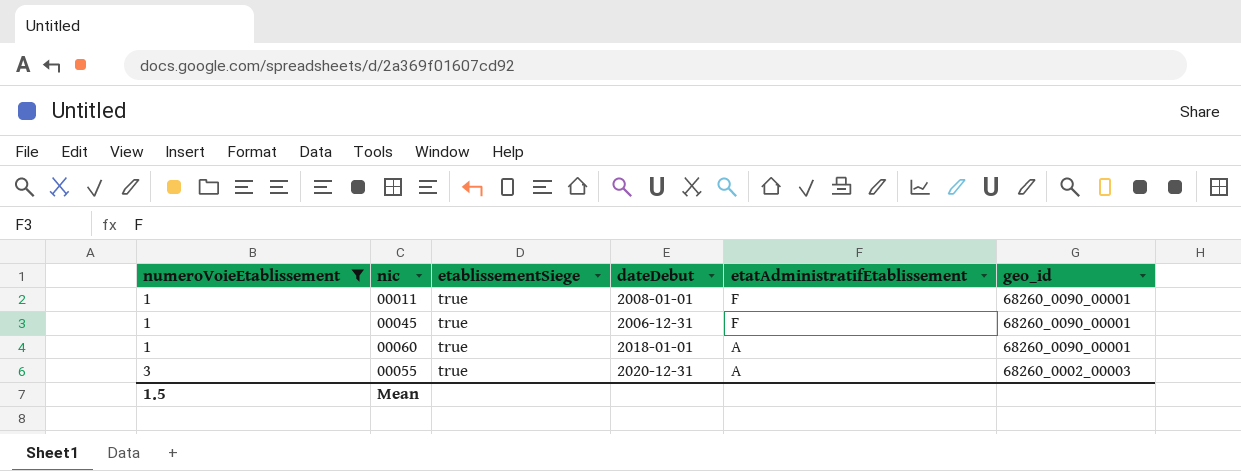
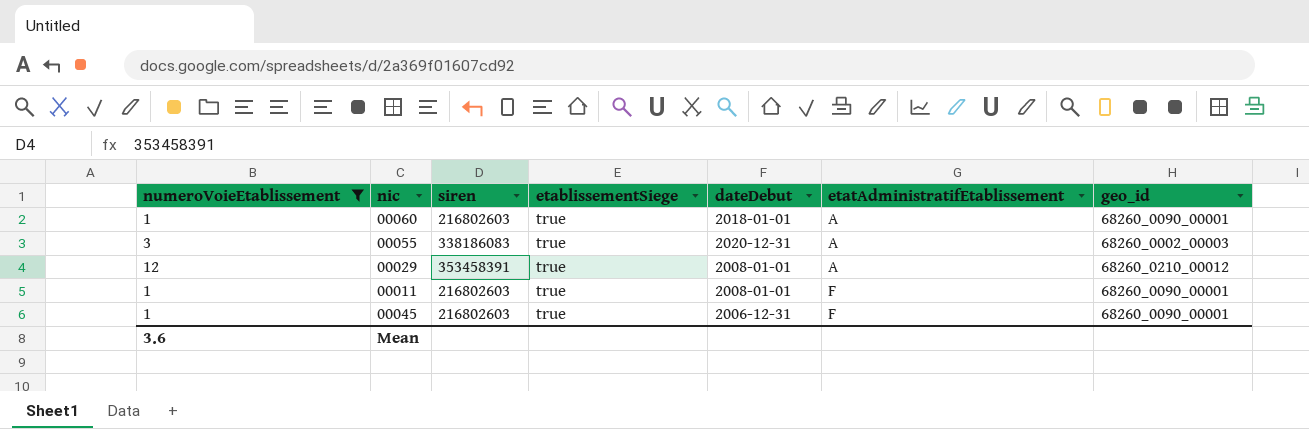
row order: numeroVoieEtablissement ascending -> etatAdministratifEtablissement ascending
column siren | position: none -> 3
row 00029: none -> 12 | 353458391 | true | 2008-01-01 | A | 68260_0210_00012
Mean | numeroVoieEtablissement: 1.5 -> 3.6

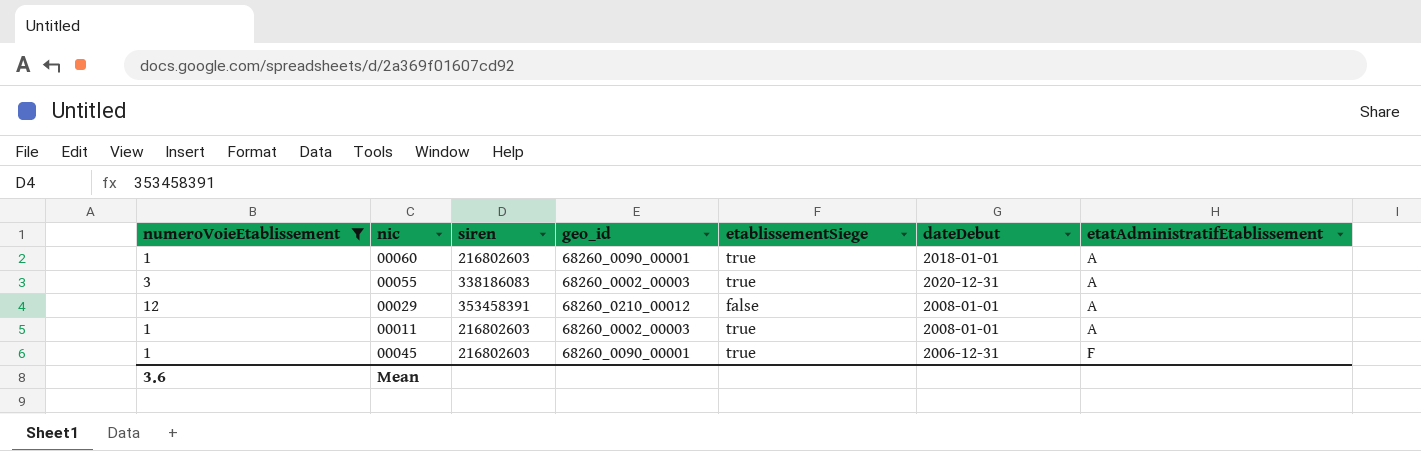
column geo_id | position: 7 -> 4
00029 | etablissementSiege: true -> false
00011 | geo_id: 68260_0090_00001 -> 68260_0002_00003
00011 | etatAdministratifEtablissement: F -> A

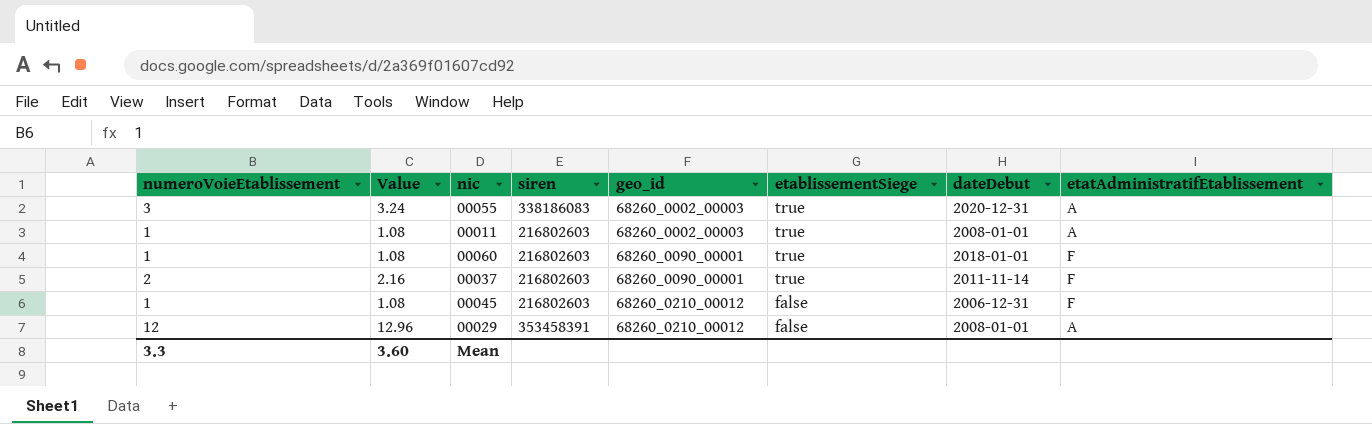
filter: numeroVoieEtablissement != 2 -> none
row order: etatAdministratifEtablissement ascending -> geo_id ascending
column Value | formula: none -> [numeroVoieEtablissement] * 1.08
00060 | etatAdministratifEtablissement: A -> F
00045 | geo_id: 68260_0090_00001 -> 68260_0210_00012
00045 | etablissementSiege: true -> false
Mean | numeroVoieEtablissement: 3.6 -> 3.3

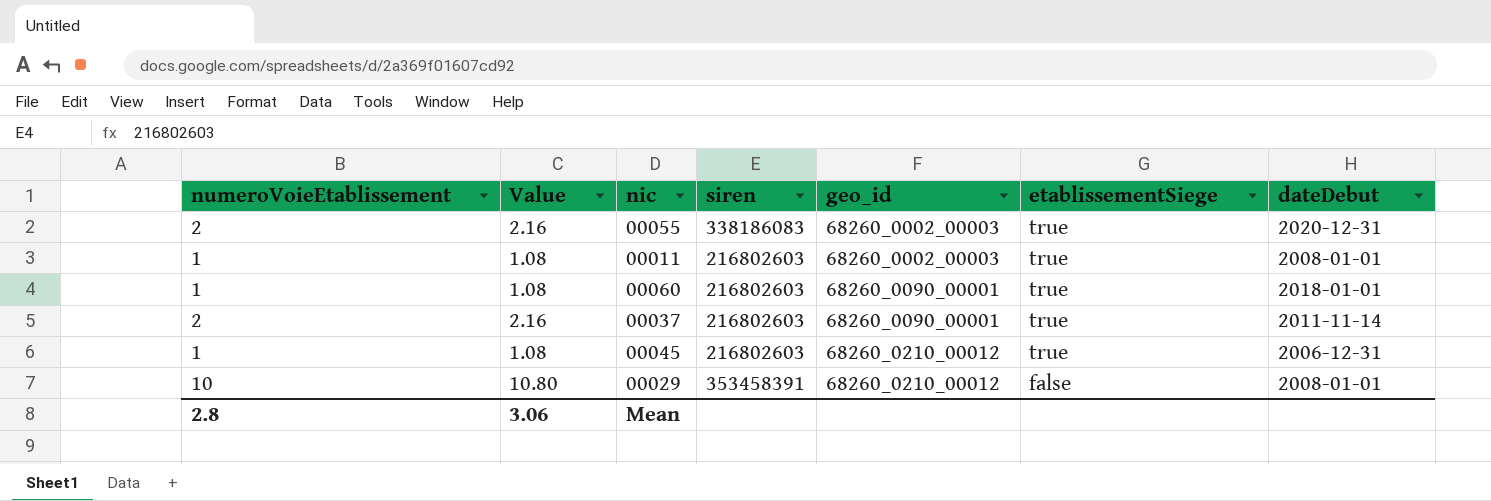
column etatAdministratifEtablissement | position: 8 -> none
00055 | numeroVoieEtablissement: 3 -> 2
00055 | Value: 3.24 -> 2.16
00045 | etablissementSiege: false -> true
00029 | numeroVoieEtablissement: 12 -> 10
00029 | Value: 12.96 -> 10.80
Mean | numeroVoieEtablissement: 3.3 -> 2.8
Mean | Value: 3.60 -> 3.06

